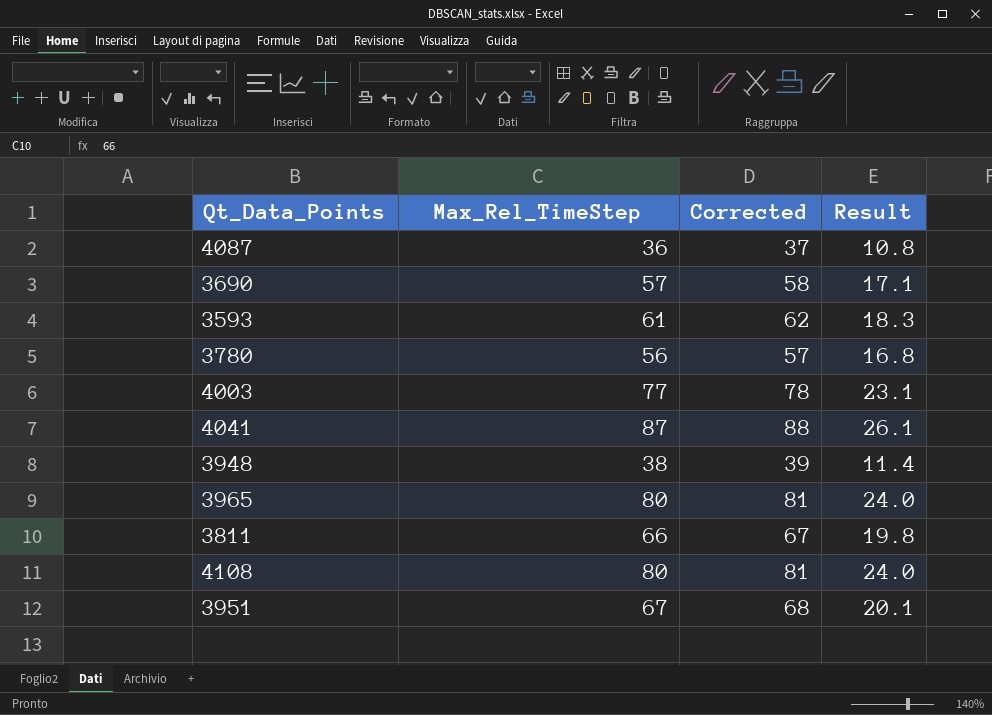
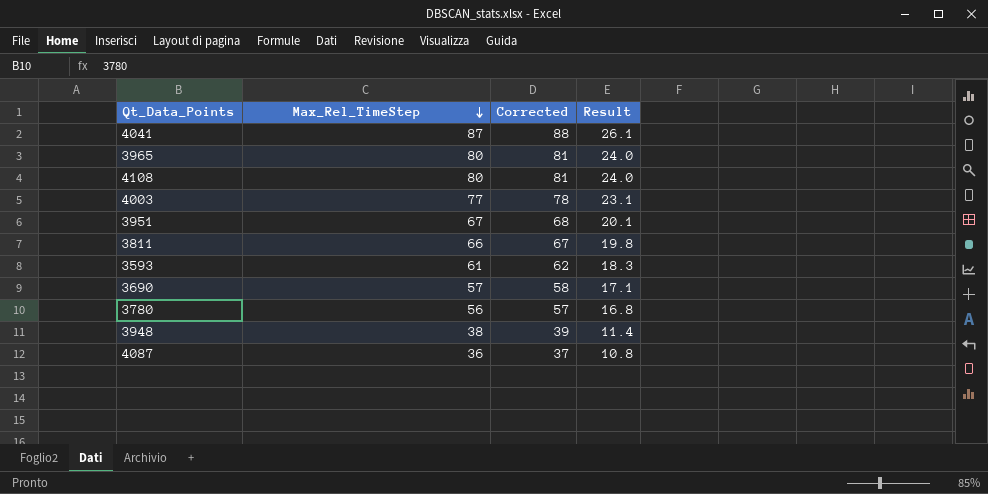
row order: none -> Max_Rel_TimeStep descending

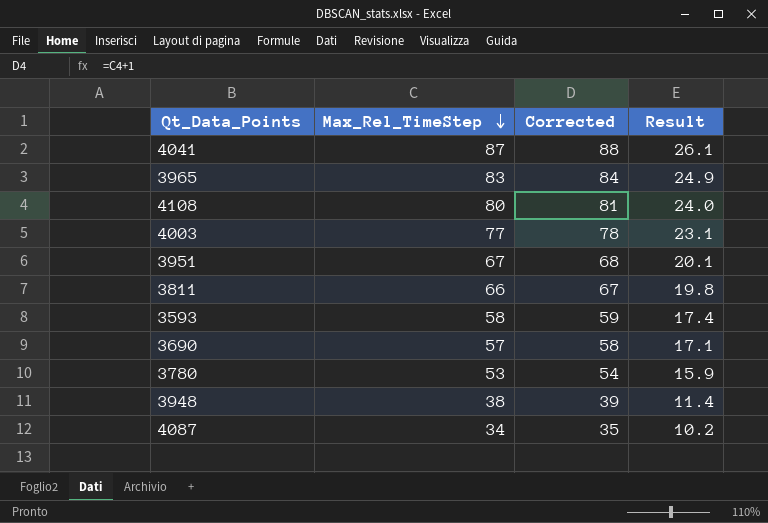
3965 | Max_Rel_TimeStep: 80 -> 83
3965 | Corrected: 81 -> 84
3965 | Result: 24.0 -> 24.9
3593 | Max_Rel_TimeStep: 61 -> 58
3593 | Corrected: 62 -> 59
3593 | Result: 18.3 -> 17.4
3780 | Max_Rel_TimeStep: 56 -> 53
3780 | Corrected: 57 -> 54
3780 | Result: 16.8 -> 15.9
4087 | Max_Rel_TimeStep: 36 -> 34
4087 | Corrected: 37 -> 35
4087 | Result: 10.8 -> 10.2

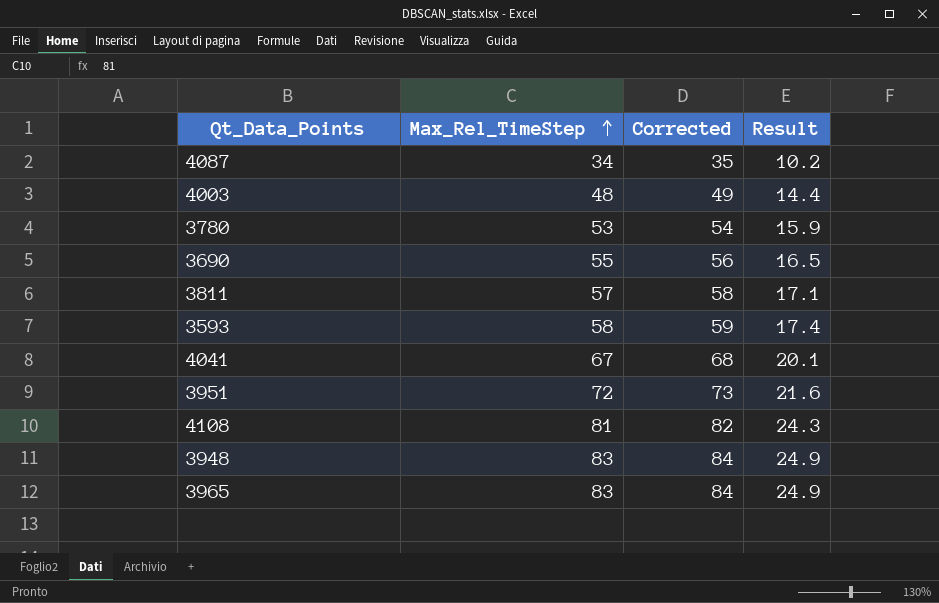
row order: Max_Rel_TimeStep descending -> Max_Rel_TimeStep ascending
4003 | Max_Rel_TimeStep: 77 -> 48
4003 | Corrected: 78 -> 49
4003 | Result: 23.1 -> 14.4
3690 | Max_Rel_TimeStep: 57 -> 55
3690 | Corrected: 58 -> 56
3690 | Result: 17.1 -> 16.5
3811 | Max_Rel_TimeStep: 66 -> 57
3811 | Corrected: 67 -> 58
3811 | Result: 19.8 -> 17.1
4041 | Max_Rel_TimeStep: 87 -> 67
4041 | Corrected: 88 -> 68
4041 | Result: 26.1 -> 20.1
3951 | Max_Rel_TimeStep: 67 -> 72
3951 | Corrected: 68 -> 73
3951 | Result: 20.1 -> 21.6
4108 | Max_Rel_TimeStep: 80 -> 81
4108 | Corrected: 81 -> 82
4108 | Result: 24.0 -> 24.3
3948 | Max_Rel_TimeStep: 38 -> 83
3948 | Corrected: 39 -> 84
3948 | Result: 11.4 -> 24.9

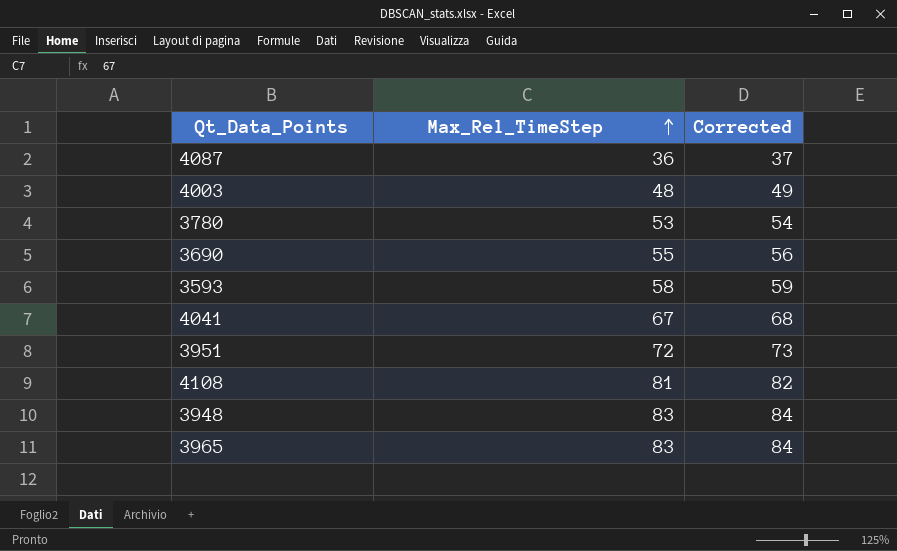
column Result | formula: [Max_Rel_TimeStep] * 0.3 -> none
row 3811: 57 | 58 | 17.1 -> none
4087 | Max_Rel_TimeStep: 34 -> 36
4087 | Corrected: 35 -> 37

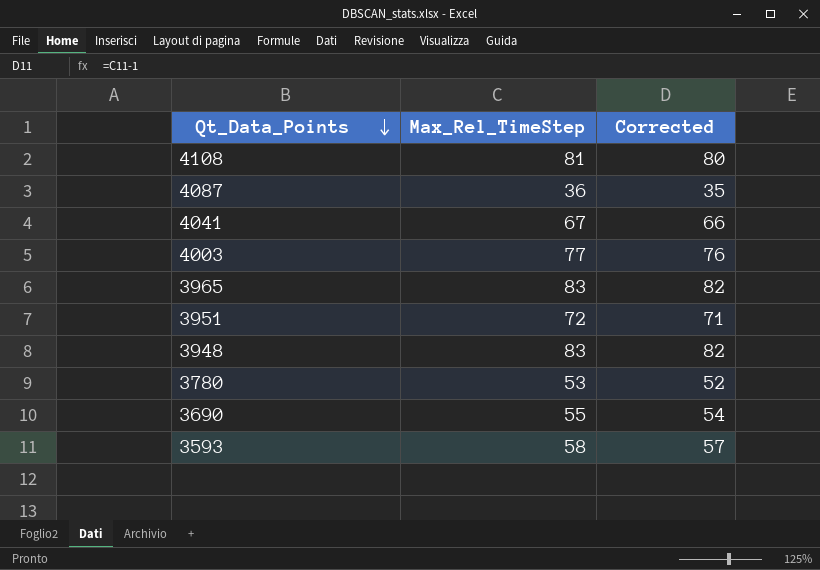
row order: Max_Rel_TimeStep ascending -> Qt_Data_Points descending
column Corrected | formula: [Max_Rel_TimeStep] + 1 -> [Max_Rel_TimeStep] - 1
4003 | Max_Rel_TimeStep: 48 -> 77

